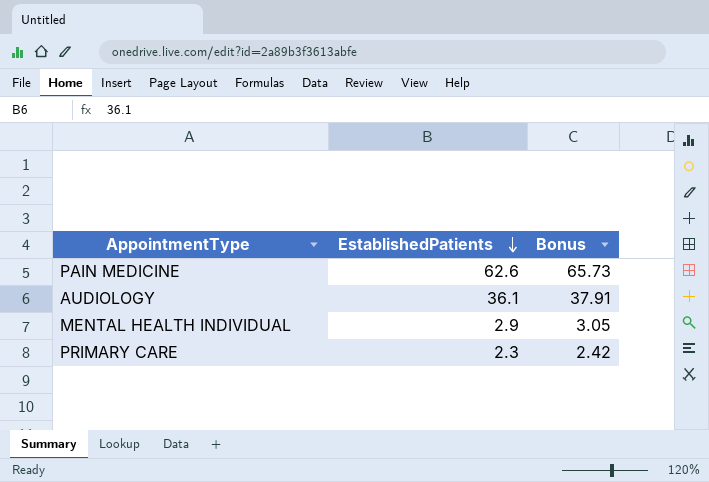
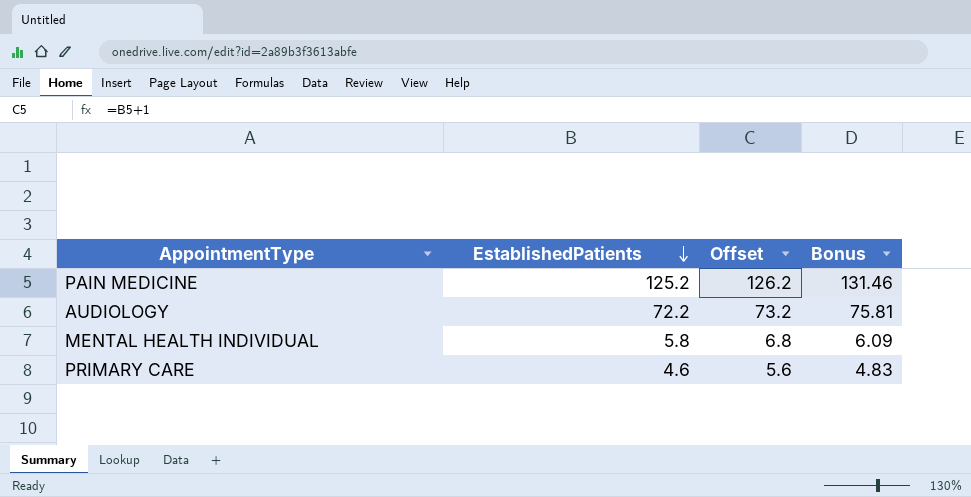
column Offset | formula: none -> [EstablishedPatients] + 1
PAIN MEDICINE | EstablishedPatients: 62.6 -> 125.2
PAIN MEDICINE | Bonus: 65.73 -> 131.46
AUDIOLOGY | EstablishedPatients: 36.1 -> 72.2
AUDIOLOGY | Bonus: 37.91 -> 75.81
MENTAL HEALTH INDIVIDUAL | EstablishedPatients: 2.9 -> 5.8
MENTAL HEALTH INDIVIDUAL | Bonus: 3.05 -> 6.09
PRIMARY CARE | EstablishedPatients: 2.3 -> 4.6
PRIMARY CARE | Bonus: 2.42 -> 4.83

